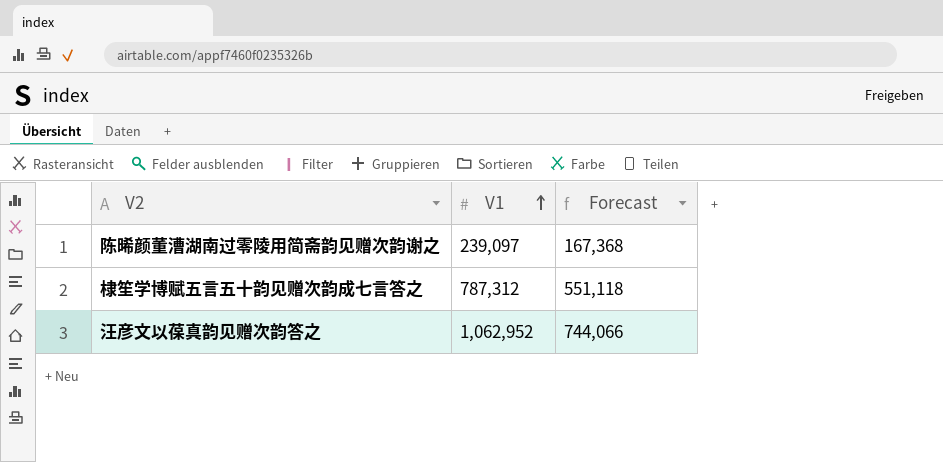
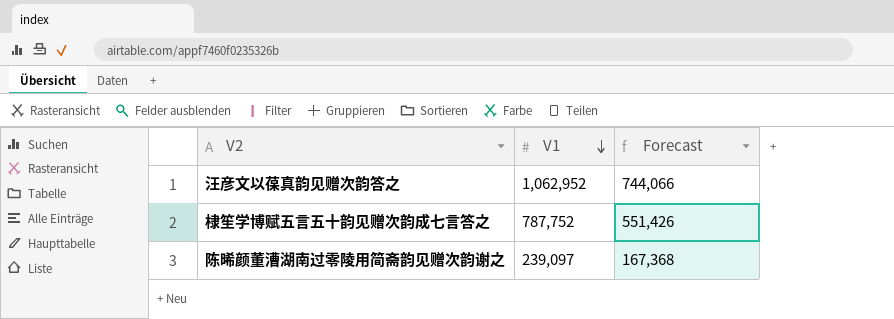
row order: V1 ascending -> V1 descending
棣笙学博赋五言五十韵见赠次韵成七言答之 | V1: 787,312 -> 787,752
棣笙学博赋五言五十韵见赠次韵成七言答之 | Forecast: 551,118 -> 551,426

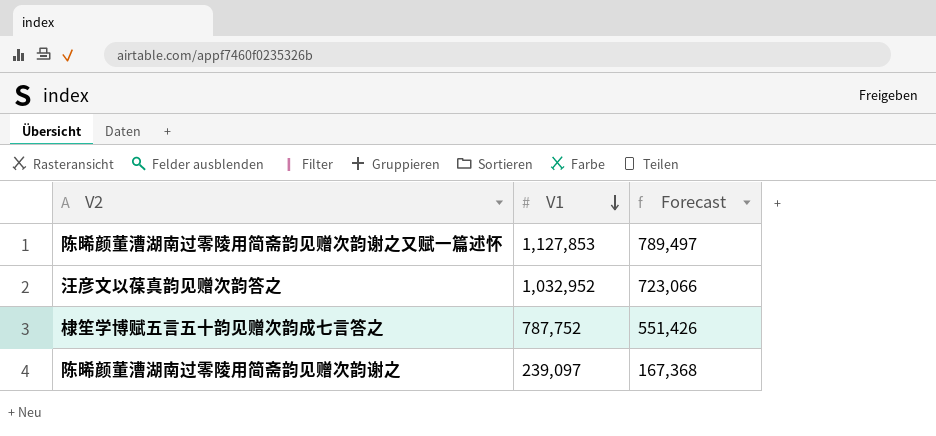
row 陈晞颜董漕湖南过零陵用简斋韵见赠次韵谢之又赋一篇述怀: none -> 1,127,853 | 789,497
汪彦文以葆真韵见赠次韵答之 | V1: 1,062,952 -> 1,032,952
汪彦文以葆真韵见赠次韵答之 | Forecast: 744,066 -> 723,066

